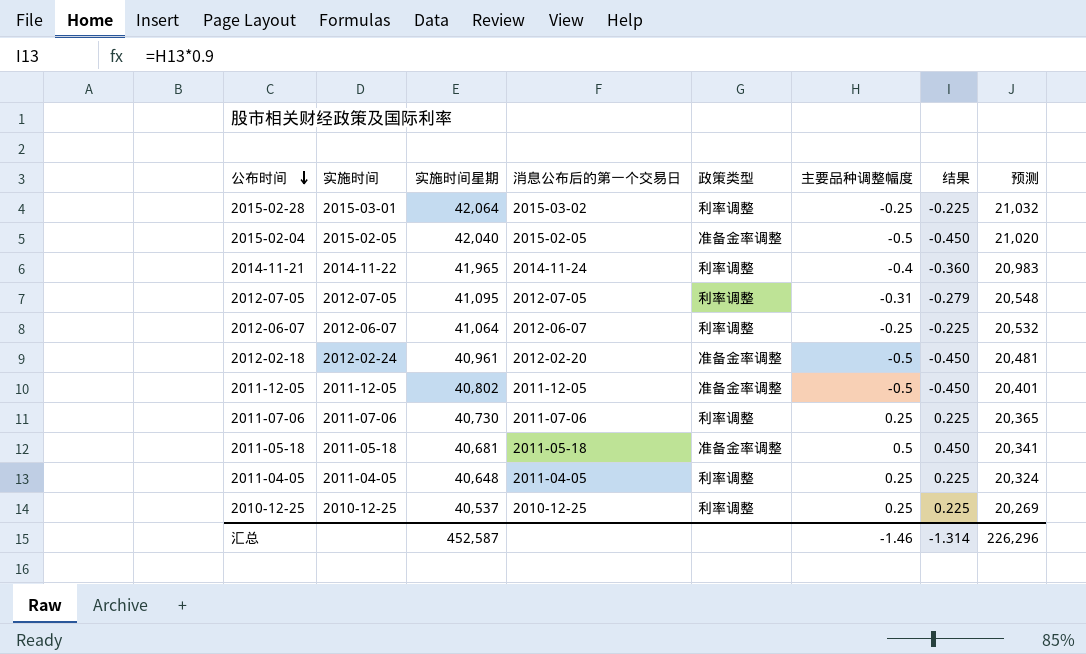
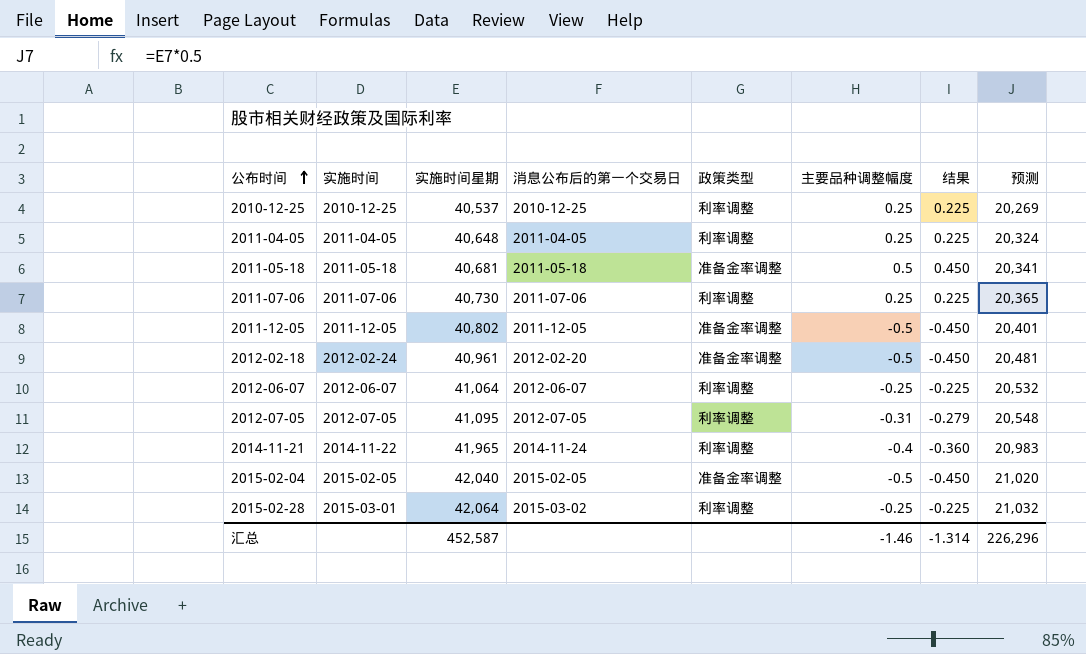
row order: 公布时间 descending -> 公布时间 ascending

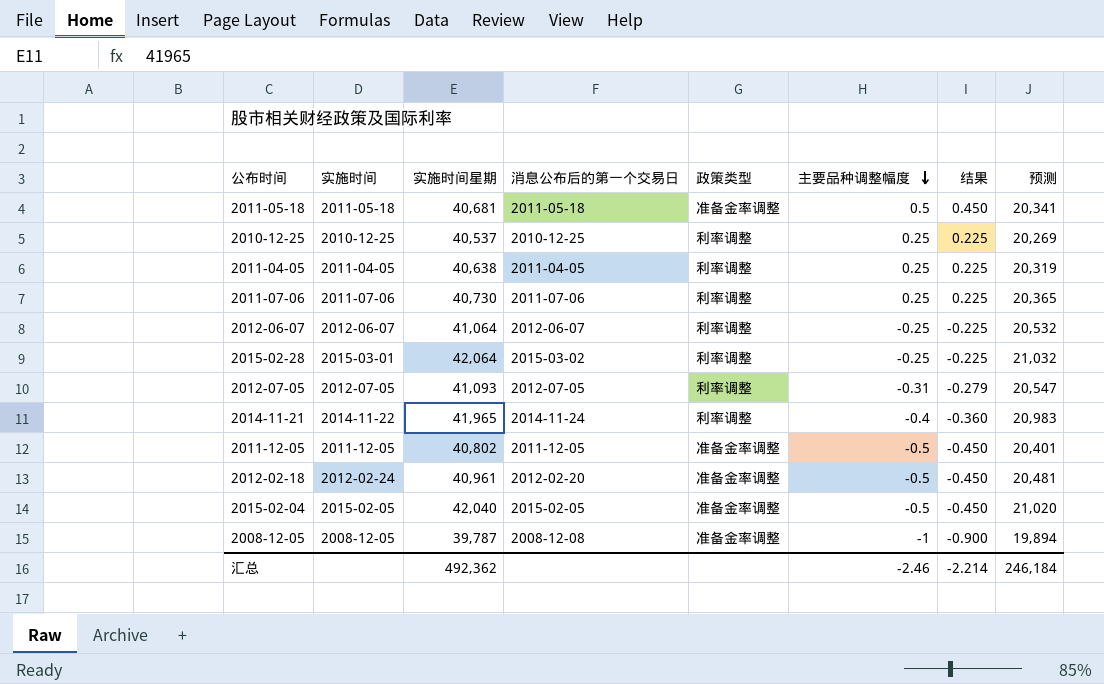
row order: 公布时间 ascending -> 主要品种调整幅度 descending
2011-04-05 | 实施时间星期: 40,648 -> 40,638
2011-04-05 | 预测: 20,324 -> 20,319
2012-07-05 | 实施时间星期: 41,095 -> 41,093
2012-07-05 | 预测: 20,548 -> 20,547
row 2008-12-05: none -> 2008-12-05 | 39,787 | 2008-12-08 | 准备金率调整 | -1 | -0.900 | 19,894
汇总 | 实施时间星期: 452,587 -> 492,362
汇总 | 主要品种调整幅度: -1.46 -> -2.46
汇总 | 结果: -1.314 -> -2.214
汇总 | 预测: 226,296 -> 246,184

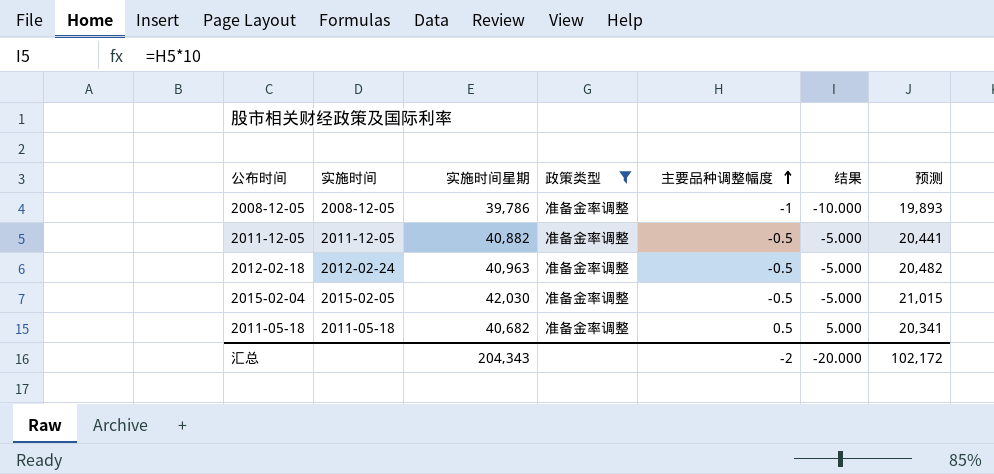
filter: none -> 政策类型 = 准备金率调整
row order: 主要品种调整幅度 descending -> 主要品种调整幅度 ascending
column 消息公布后的第一个交易日 | position: 4 -> none
column 结果 | formula: [主要品种调整幅度] * 0.9 -> [主要品种调整幅度] * 10
2008-12-05 | 实施时间星期: 39,787 -> 39,786
2008-12-05 | 预测: 19,894 -> 19,893
2011-12-05 | 实施时间星期: 40,802 -> 40,882
2011-12-05 | 预测: 20,401 -> 20,441
2012-02-18 | 实施时间星期: 40,961 -> 40,963
2012-02-18 | 预测: 20,481 -> 20,482
2015-02-04 | 实施时间星期: 42,040 -> 42,030
2015-02-04 | 预测: 21,020 -> 21,015
2011-05-18 | 实施时间星期: 40,681 -> 40,682
汇总 | 实施时间星期: 492,362 -> 204,343
汇总 | 主要品种调整幅度: -2.46 -> -2
汇总 | 结果: -2.214 -> -20.000
汇总 | 预测: 246,184 -> 102,172

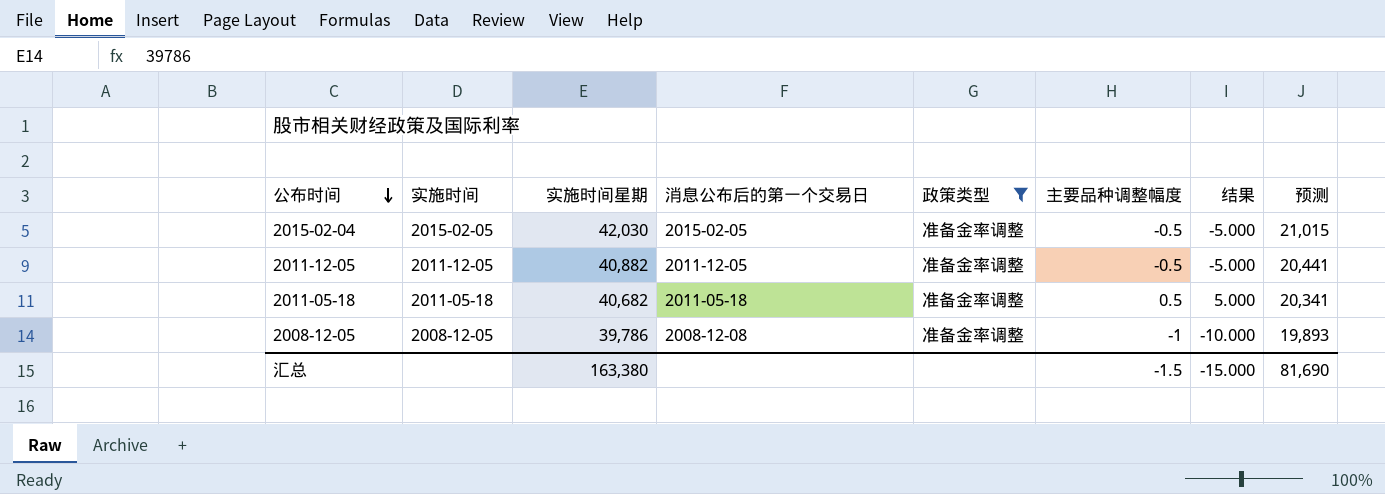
row order: 主要品种调整幅度 ascending -> 公布时间 descending
column 消息公布后的第一个交易日 | position: none -> 4
row 2012-02-18: 2012-02-24 | 40,963 | 准备金率调整 | -0.5 | -5.000 | 20,482 -> none
汇总 | 实施时间星期: 204,343 -> 163,380
汇总 | 主要品种调整幅度: -2 -> -1.5
汇总 | 结果: -20.000 -> -15.000
汇总 | 预测: 102,172 -> 81,690

